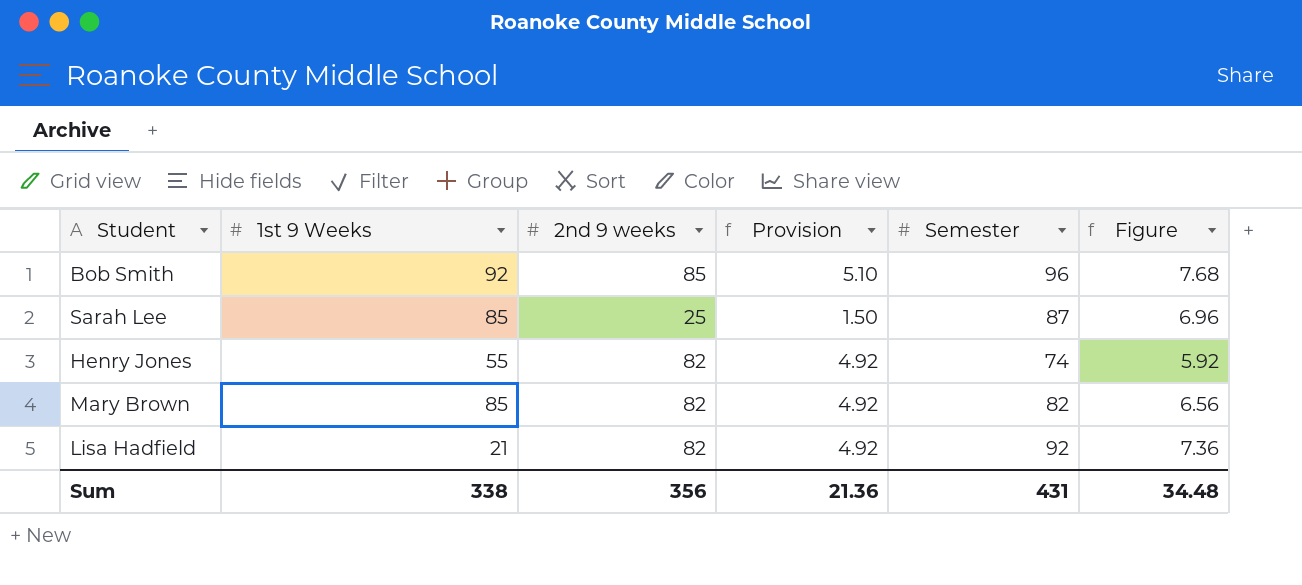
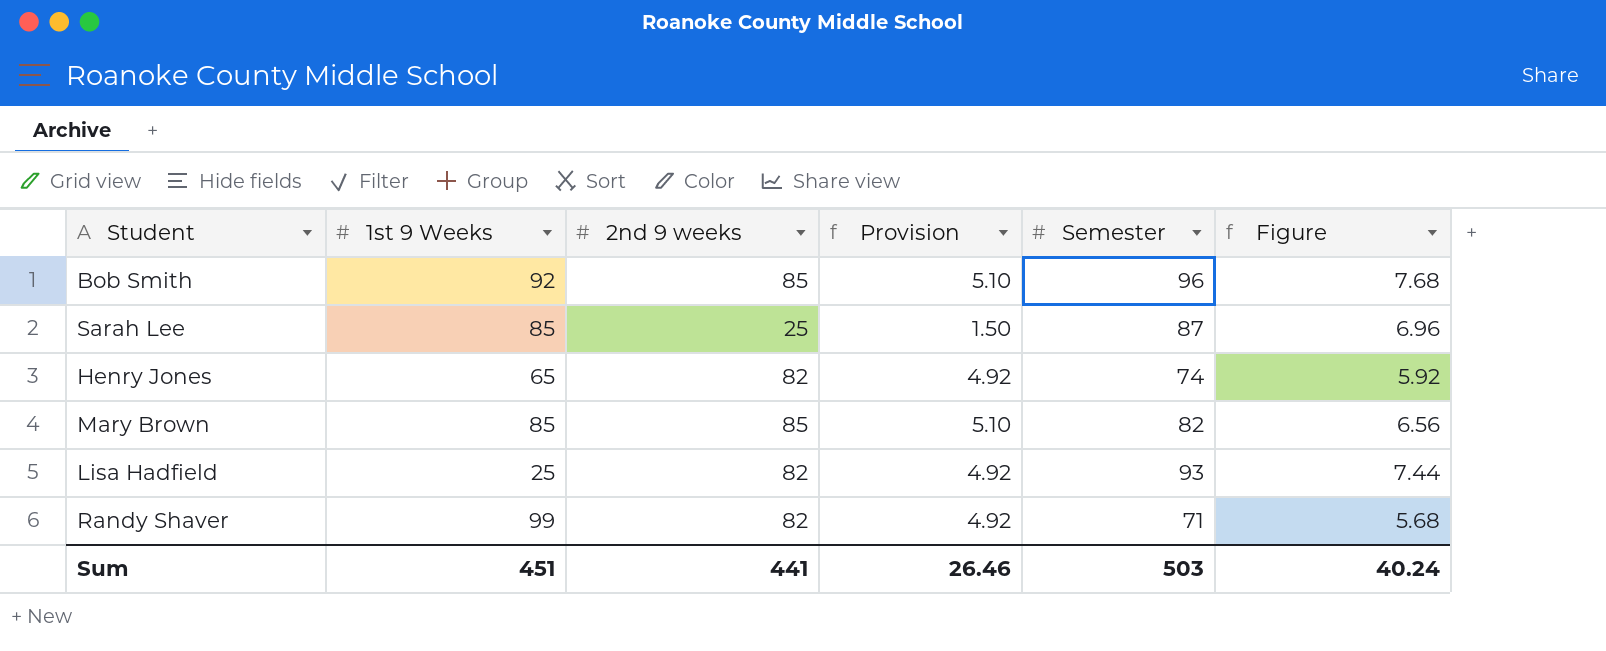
Henry Jones | 1st 9 Weeks: 55 -> 65
Mary Brown | 2nd 9 weeks: 82 -> 85
Mary Brown | Provision: 4.92 -> 5.10
Lisa Hadfield | 1st 9 Weeks: 21 -> 25
Lisa Hadfield | Semester: 92 -> 93
Lisa Hadfield | Figure: 7.36 -> 7.44
row Randy Shaver: none -> 99 | 82 | 4.92 | 71 | 5.68
Sum | 1st 9 Weeks: 338 -> 451
Sum | 2nd 9 weeks: 356 -> 441
Sum | Provision: 21.36 -> 26.46
Sum | Semester: 431 -> 503
Sum | Figure: 34.48 -> 40.24

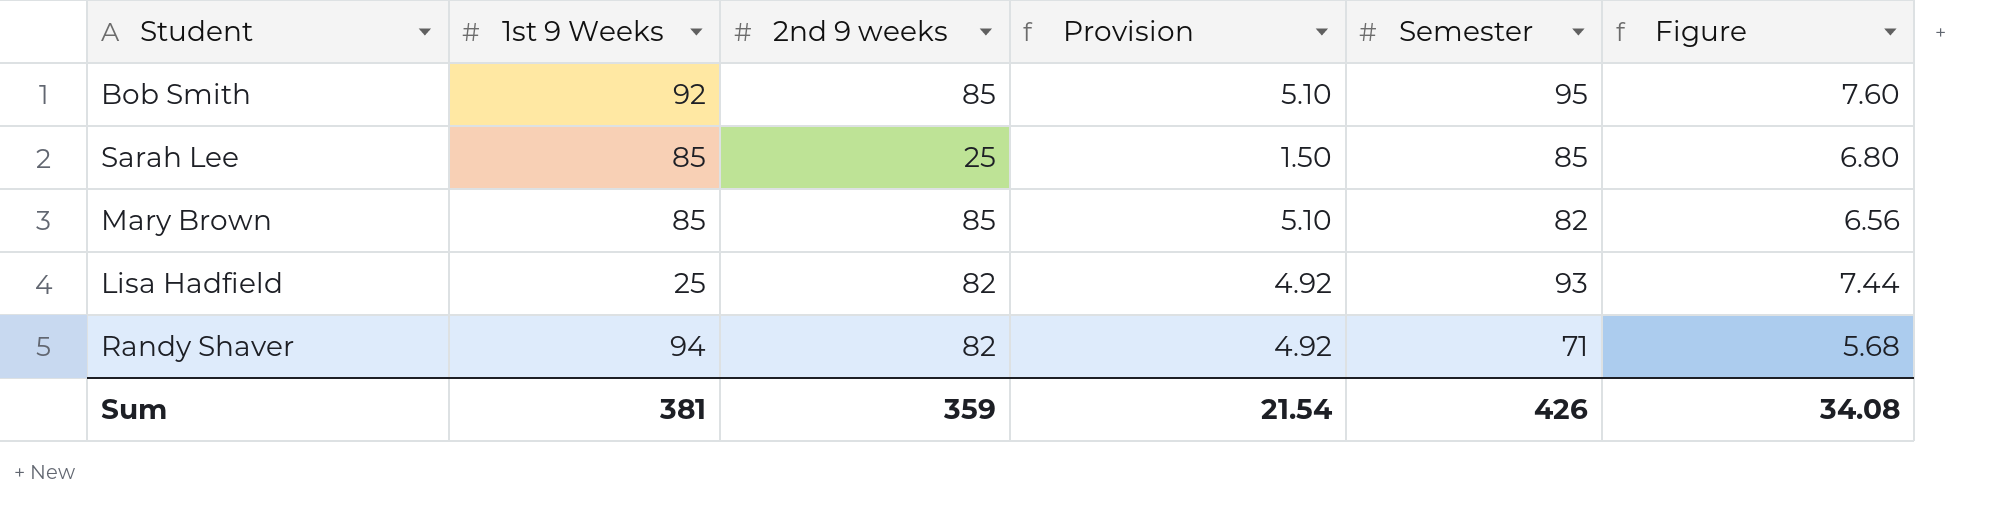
row Henry Jones: 65 | 82 | 4.92 | 74 | 5.92 -> none
Bob Smith | Semester: 96 -> 95
Bob Smith | Figure: 7.68 -> 7.60
Sarah Lee | Semester: 87 -> 85
Sarah Lee | Figure: 6.96 -> 6.80
Randy Shaver | 1st 9 Weeks: 99 -> 94
Sum | 1st 9 Weeks: 451 -> 381
Sum | 2nd 9 weeks: 441 -> 359
Sum | Provision: 26.46 -> 21.54
Sum | Semester: 503 -> 426
Sum | Figure: 40.24 -> 34.08

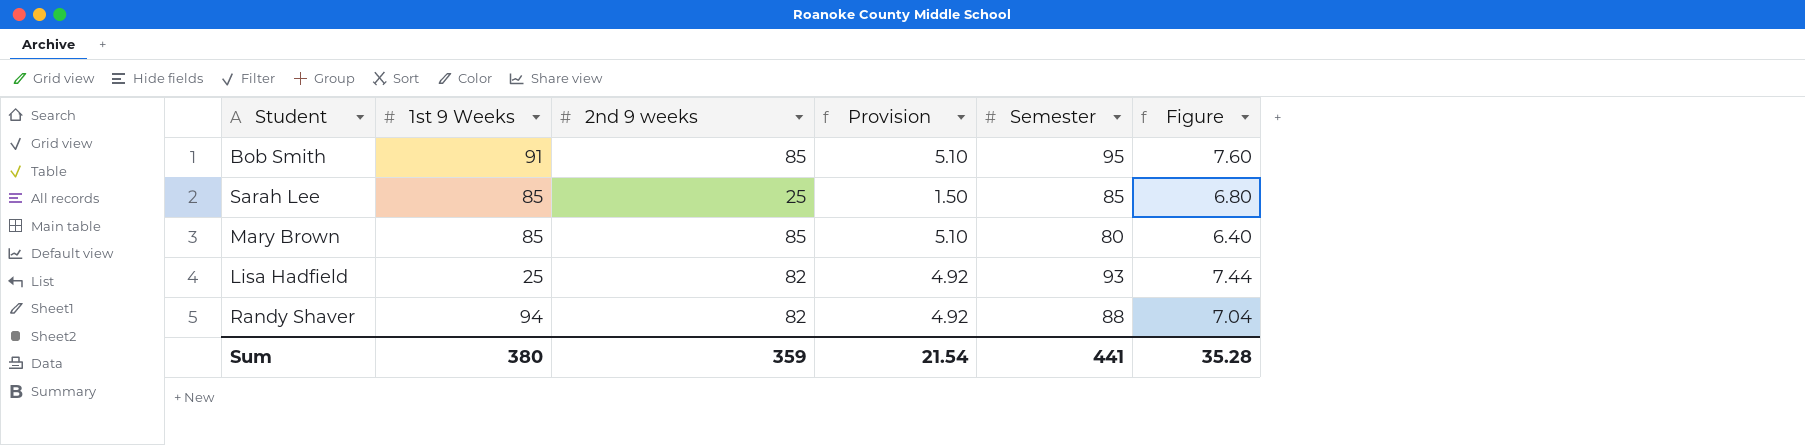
Bob Smith | 1st 9 Weeks: 92 -> 91
Mary Brown | Semester: 82 -> 80
Mary Brown | Figure: 6.56 -> 6.40
Randy Shaver | Semester: 71 -> 88
Randy Shaver | Figure: 5.68 -> 7.04
Sum | 1st 9 Weeks: 381 -> 380
Sum | Semester: 426 -> 441
Sum | Figure: 34.08 -> 35.28

